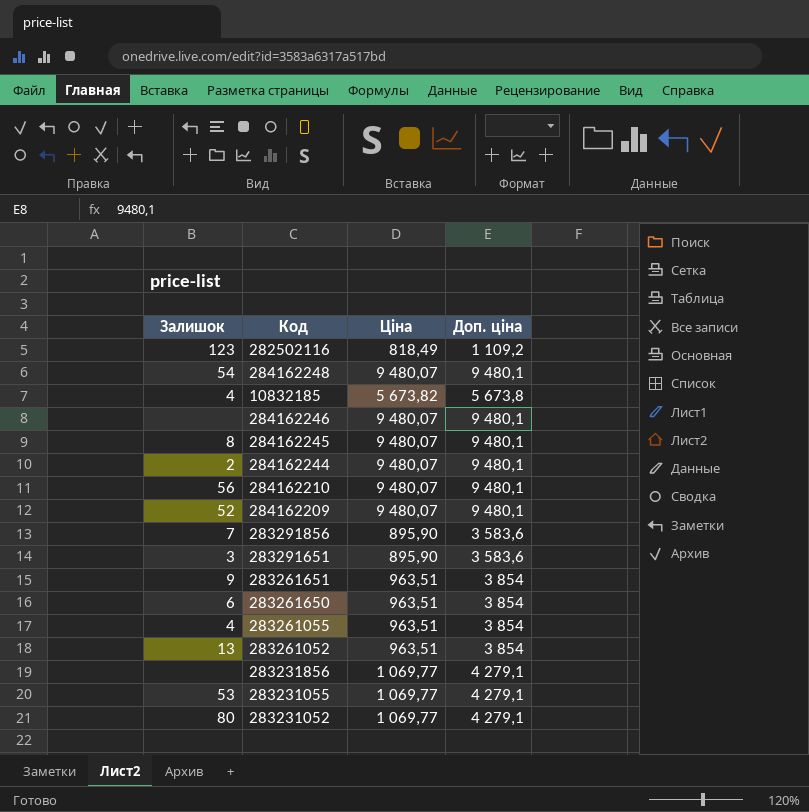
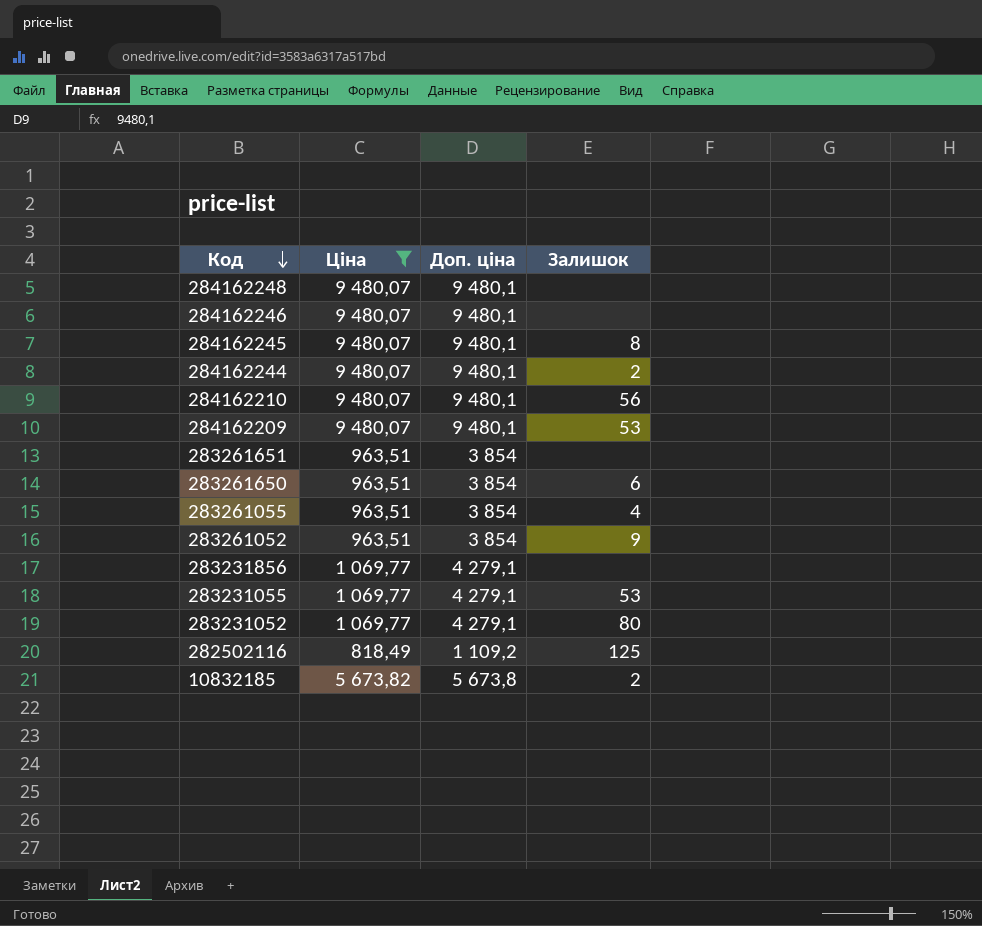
filter: none -> Ціна != 895,90
row order: none -> Код descending
column Залишок | position: 1 -> 4
284162248 | Залишок: 54 -> none
284162209 | Залишок: 52 -> 53
283261651 | Залишок: 9 -> none
283261052 | Залишок: 13 -> 9
282502116 | Залишок: 123 -> 125
10832185 | Залишок: 4 -> 2

